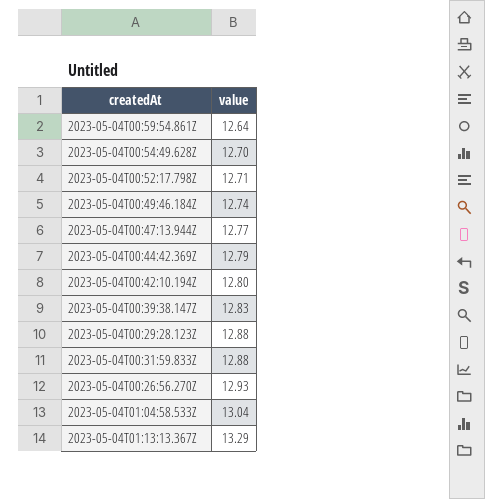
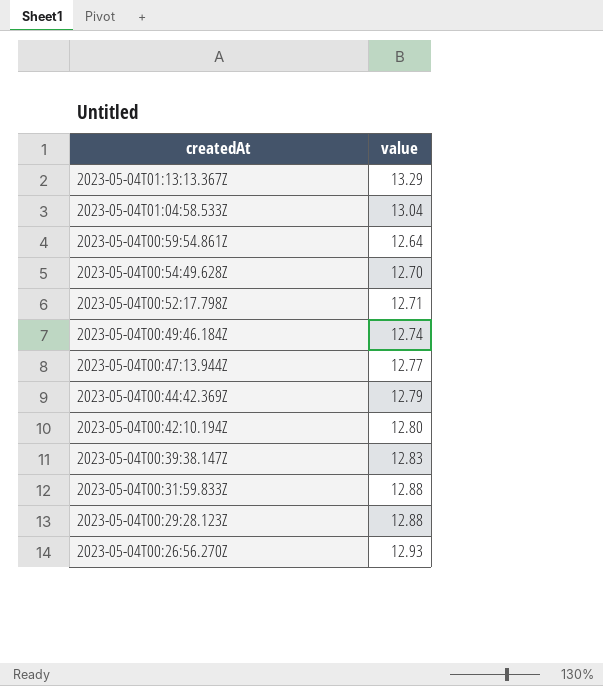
row order: value ascending -> createdAt descending

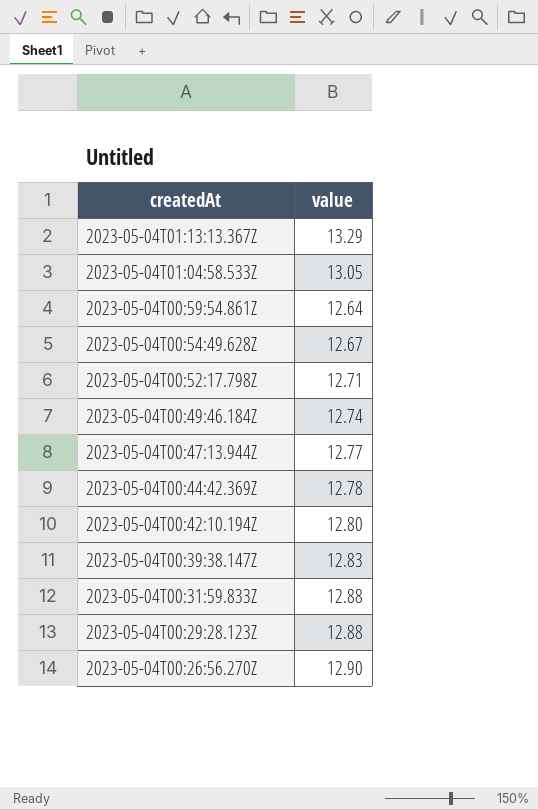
2023-05-04T01:04:58.533Z | value: 13.04 -> 13.05
2023-05-04T00:54:49.628Z | value: 12.70 -> 12.67
2023-05-04T00:44:42.369Z | value: 12.79 -> 12.78
2023-05-04T00:26:56.270Z | value: 12.93 -> 12.90

